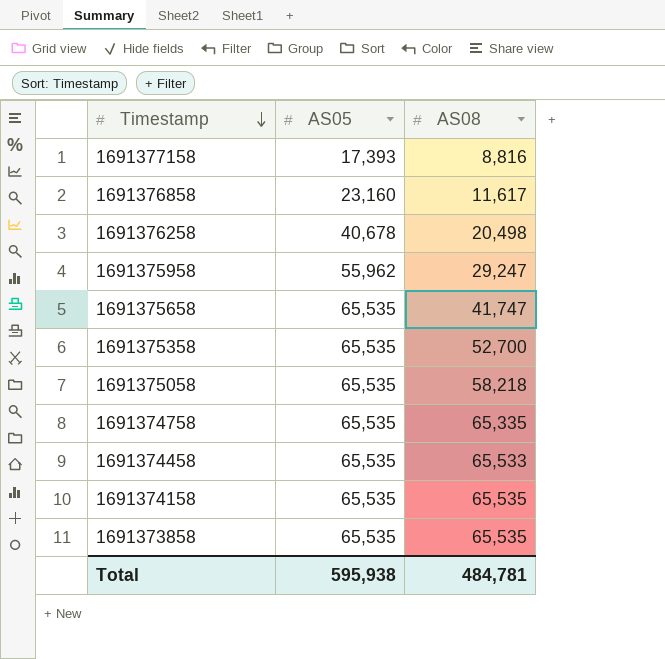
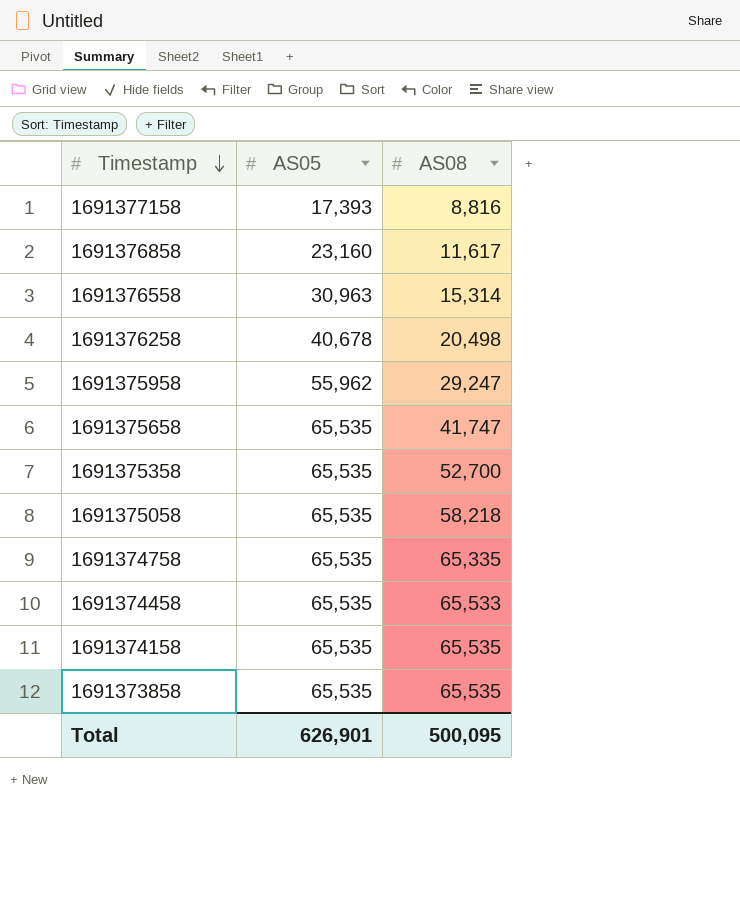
row 1691376558: none -> 30,963 | 15,314
Total | AS05: 595,938 -> 626,901
Total | AS08: 484,781 -> 500,095

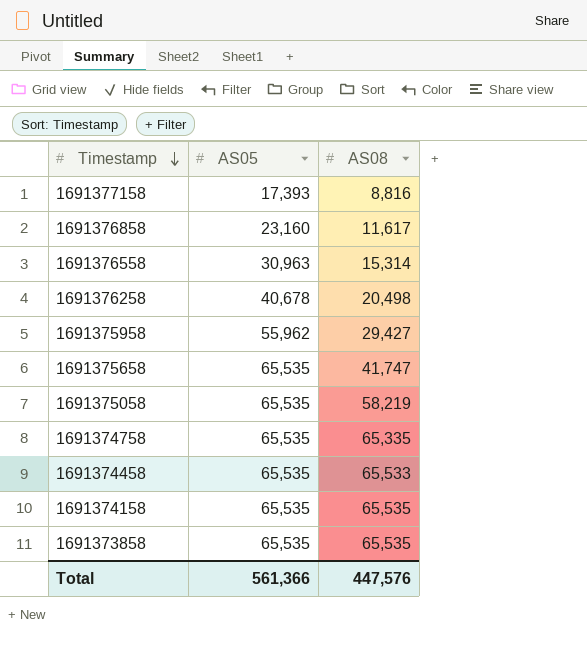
row 1691375358: 65,535 | 52,700 -> none
1691375958 | AS08: 29,247 -> 29,427
1691375058 | AS08: 58,218 -> 58,219
Total | AS05: 626,901 -> 561,366
Total | AS08: 500,095 -> 447,576

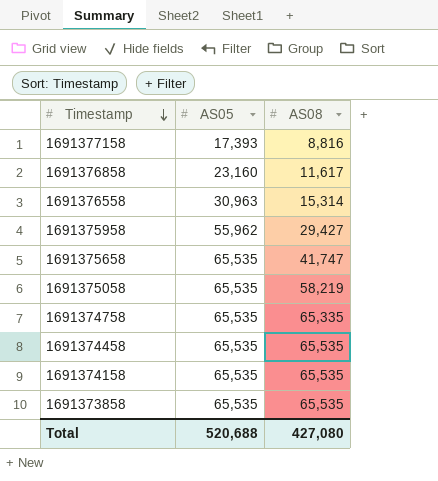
row 1691376258: 40,678 | 20,498 -> none
1691374458 | AS08: 65,533 -> 65,535
Total | AS05: 561,366 -> 520,688
Total | AS08: 447,576 -> 427,080

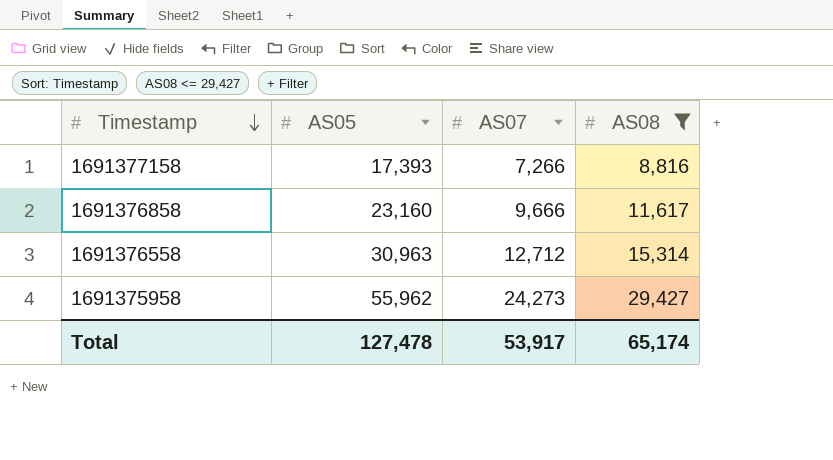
filter: none -> AS08 <= 29,427
column AS07 | position: none -> 3
Total | AS05: 520,688 -> 127,478
Total | AS08: 427,080 -> 65,174

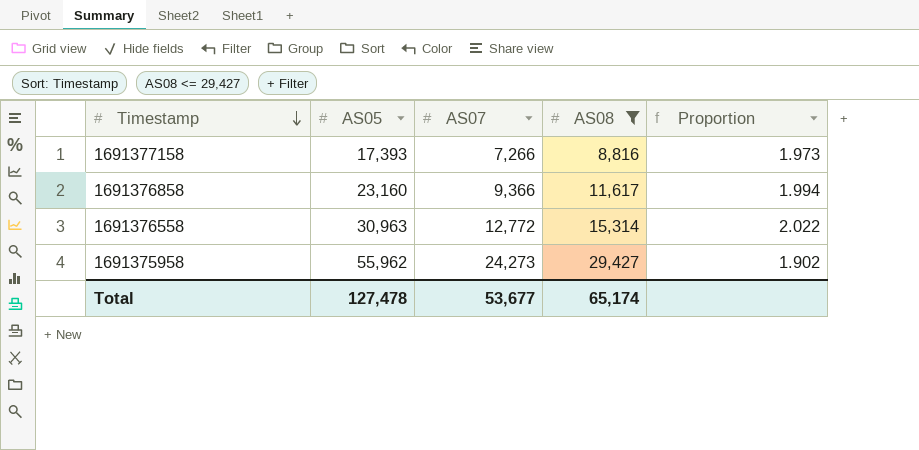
column Proportion | formula: none -> [AS05] / [AS08]
1691376858 | AS07: 9,666 -> 9,366
1691376558 | AS07: 12,712 -> 12,772
Total | AS07: 53,917 -> 53,677

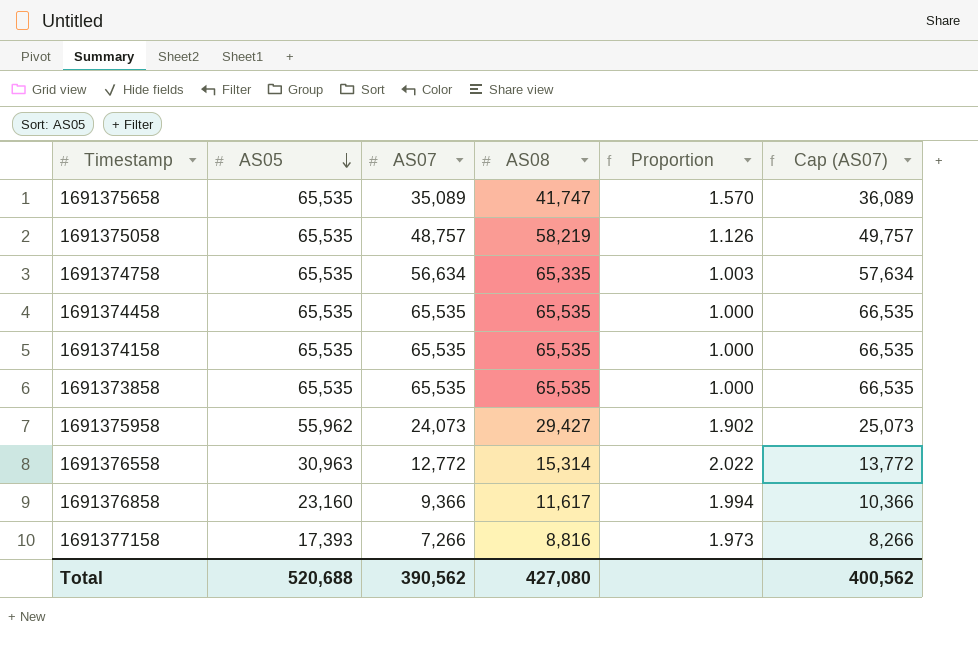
filter: AS08 <= 29,427 -> none
row order: Timestamp descending -> AS05 descending
column Cap (AS07) | formula: none -> [AS07] + 1000
1691375958 | AS07: 24,273 -> 24,073
Total | AS05: 127,478 -> 520,688
Total | AS07: 53,677 -> 390,562
Total | AS08: 65,174 -> 427,080

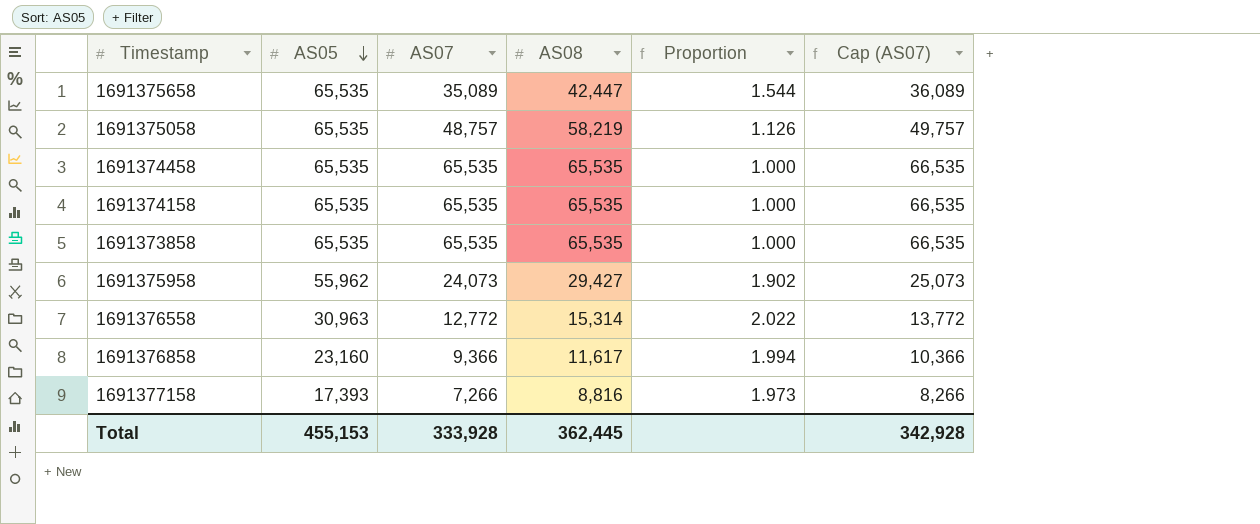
row 1691374758: 65,535 | 56,634 | 65,335 | 1.003 | 57,634 -> none
1691375658 | AS08: 41,747 -> 42,447
1691375658 | Proportion: 1.570 -> 1.544
Total | AS05: 520,688 -> 455,153
Total | AS07: 390,562 -> 333,928
Total | AS08: 427,080 -> 362,445
Total | Cap (AS07): 400,562 -> 342,928

